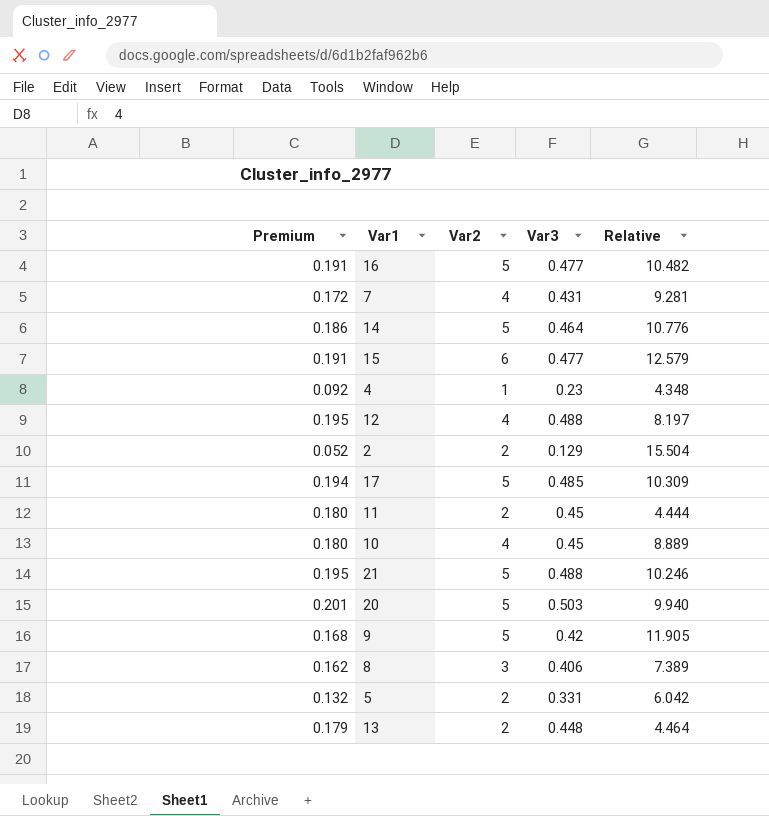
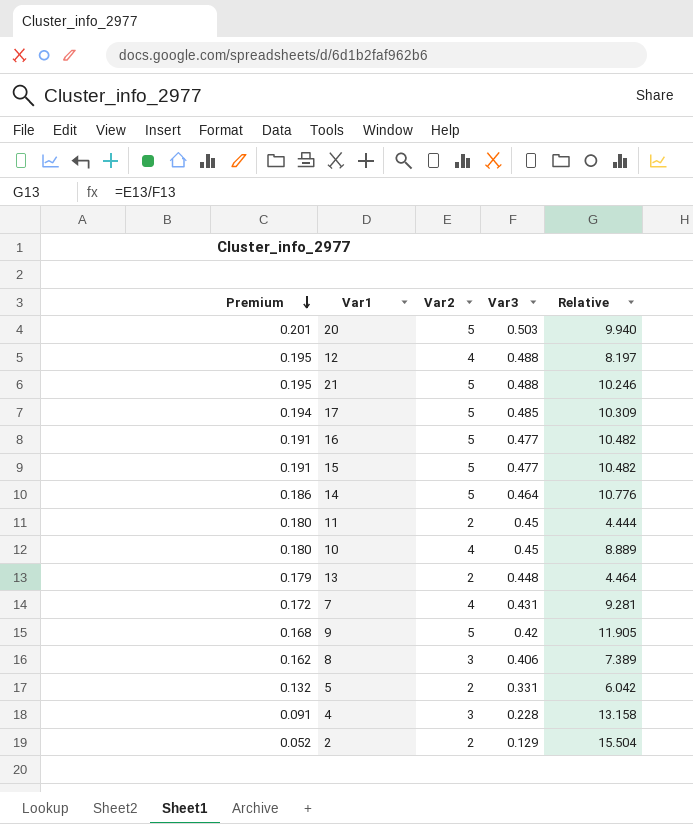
row order: none -> Premium descending
15 | Var2: 6 -> 5
15 | Relative: 12.579 -> 10.482
4 | Premium: 0.092 -> 0.091
4 | Var2: 1 -> 3
4 | Var3: 0.23 -> 0.228
4 | Relative: 4.348 -> 13.158

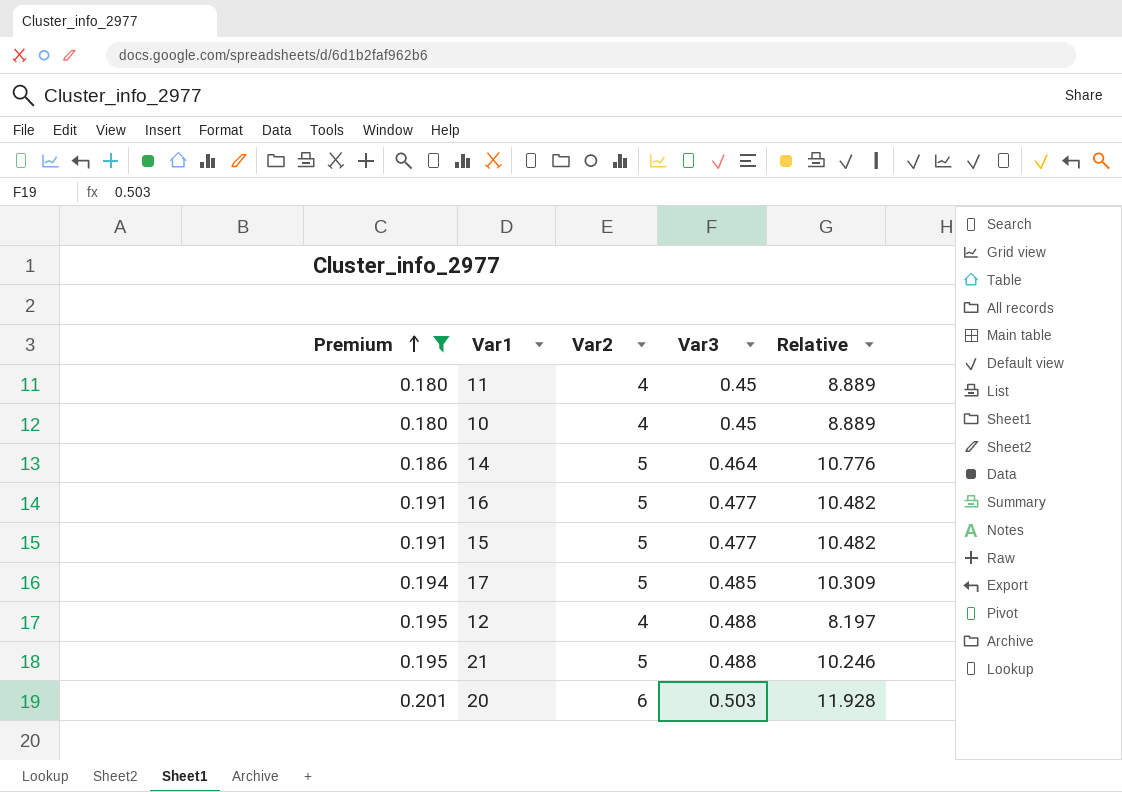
filter: none -> Premium >= 0.180
row order: Premium descending -> Premium ascending
11 | Var2: 2 -> 4
11 | Relative: 4.444 -> 8.889
20 | Var2: 5 -> 6
20 | Relative: 9.940 -> 11.928

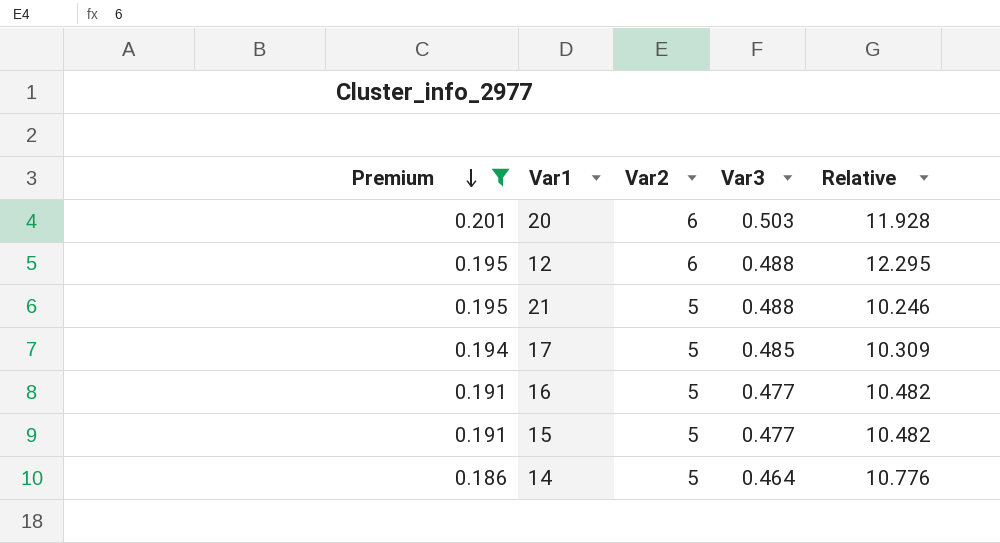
row order: Premium ascending -> Premium descending
row 11: 0.180 | 4 | 0.45 | 8.889 -> none
row 10: 0.180 | 4 | 0.45 | 8.889 -> none
12 | Var2: 4 -> 6
12 | Relative: 8.197 -> 12.295

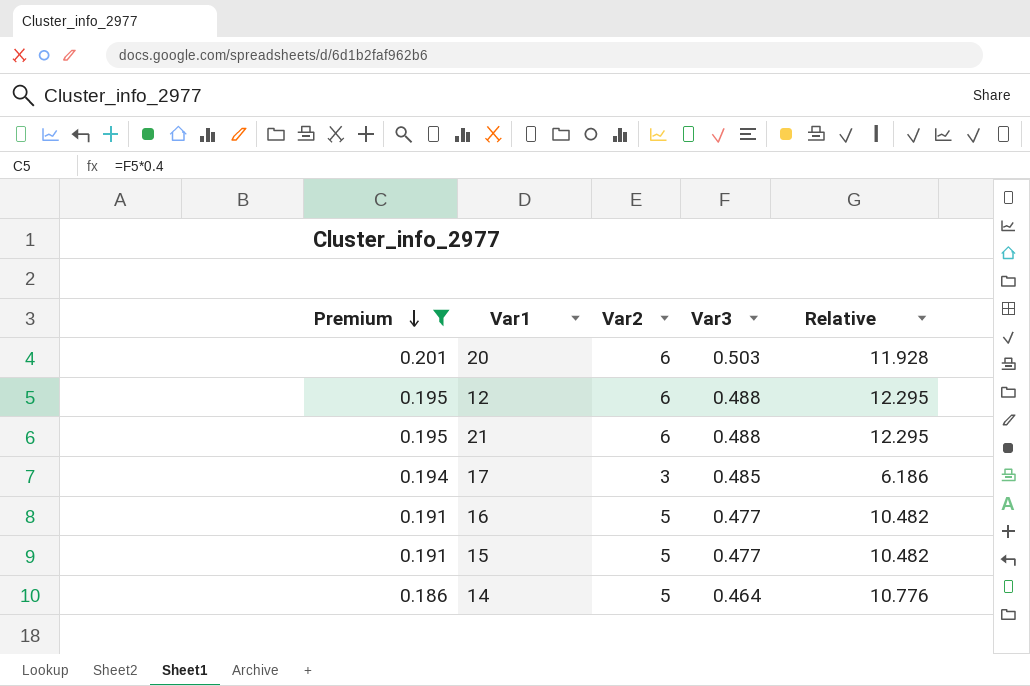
21 | Var2: 5 -> 6
21 | Relative: 10.246 -> 12.295
17 | Var2: 5 -> 3
17 | Relative: 10.309 -> 6.186

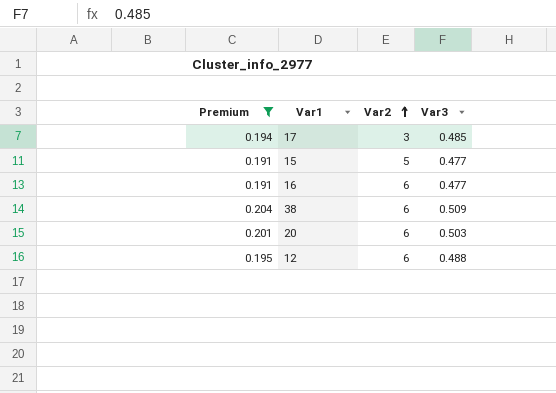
row order: Premium descending -> Var2 ascending
column Relative | formula: [Var2] / [Var3] -> none
row 21: 0.195 | 6 | 0.488 | 12.295 -> none
row 14: 0.186 | 5 | 0.464 | 10.776 -> none
16 | Var2: 5 -> 6
row 38: none -> 0.204 | 6 | 0.509

